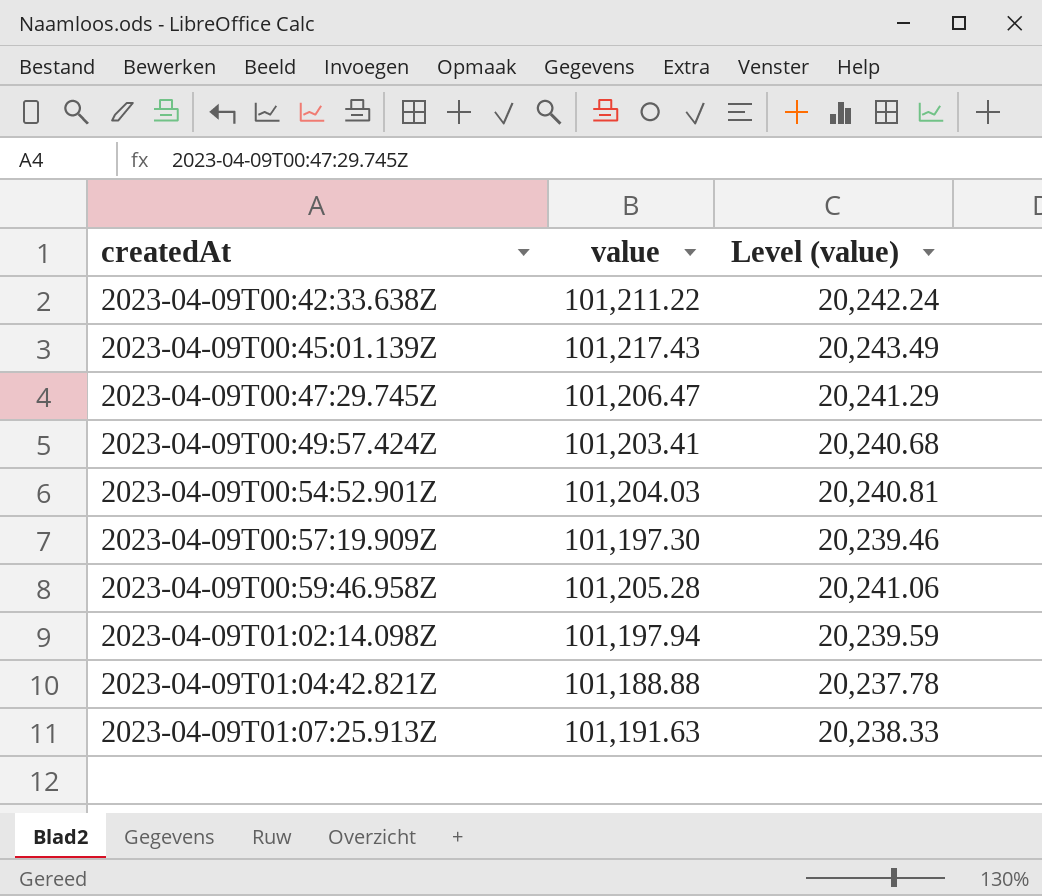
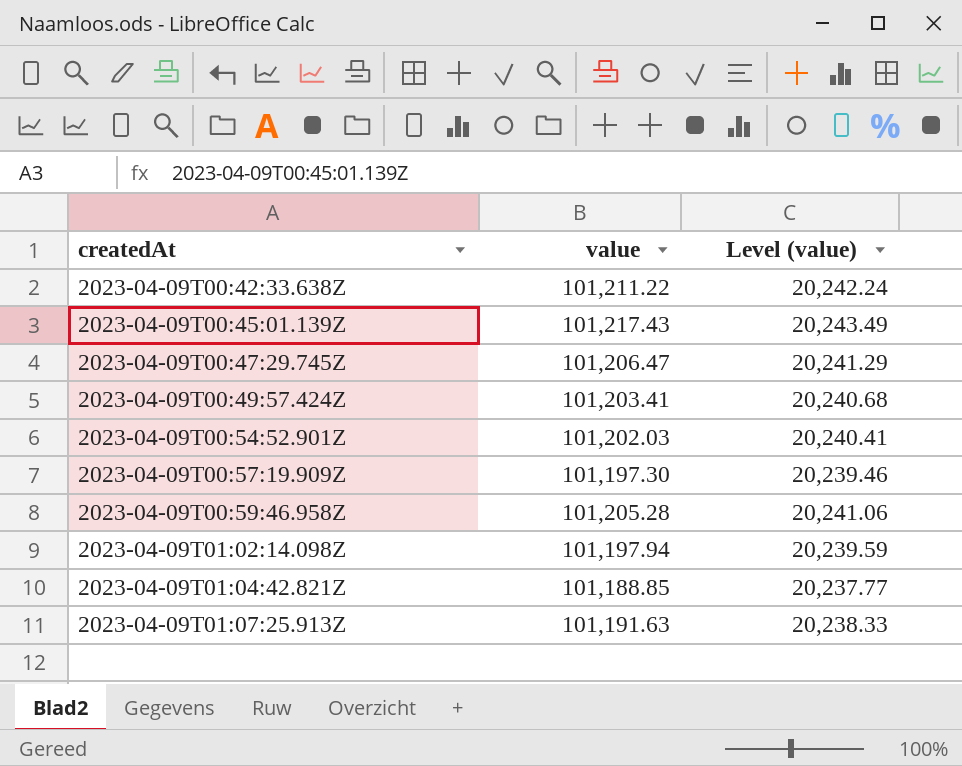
2023-04-09T00:54:52.901Z | value: 101,204.03 -> 101,202.03
2023-04-09T00:54:52.901Z | Level (value): 20,240.81 -> 20,240.41
2023-04-09T01:04:42.821Z | value: 101,188.88 -> 101,188.85
2023-04-09T01:04:42.821Z | Level (value): 20,237.78 -> 20,237.77

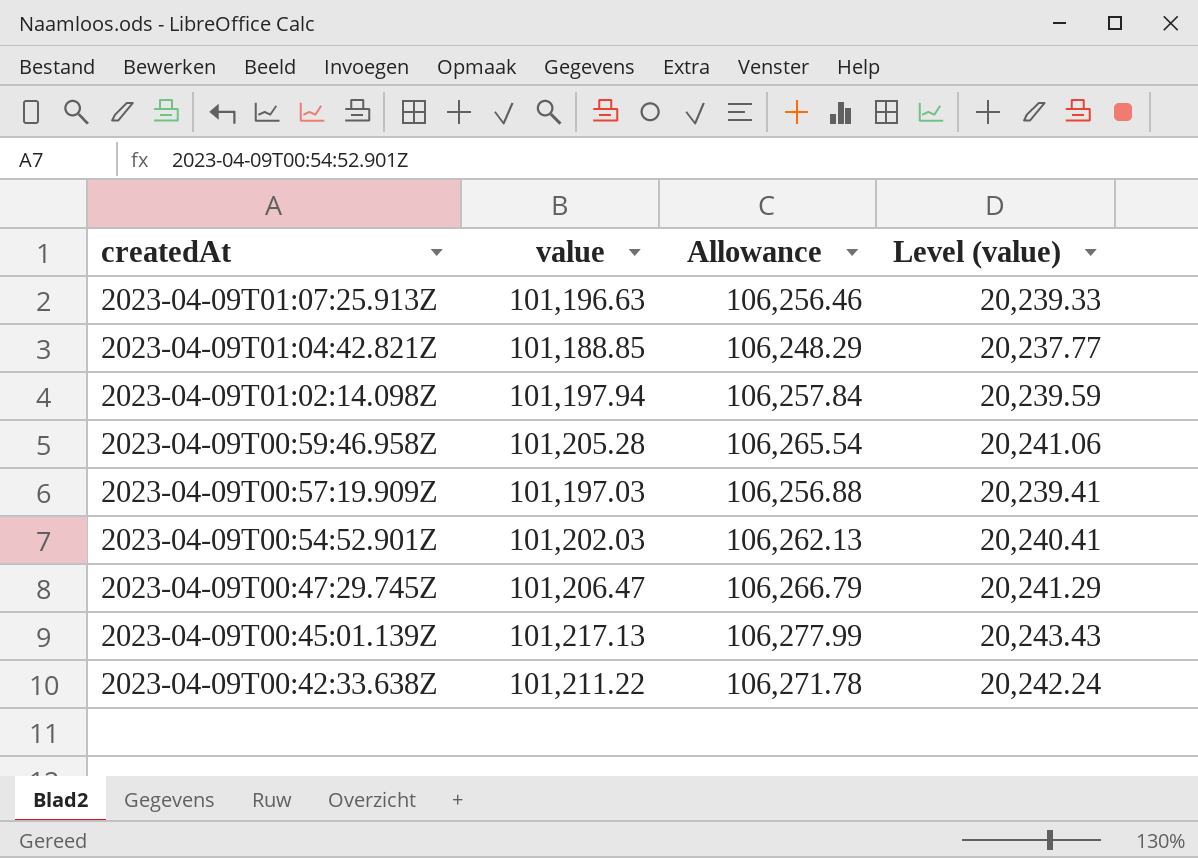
row order: createdAt ascending -> createdAt descending
column Allowance | formula: none -> [value] * 1.05
row 2023-04-09T00:49:57.424Z: 101,203.41 | 20,240.68 -> none
2023-04-09T01:07:25.913Z | value: 101,191.63 -> 101,196.63
2023-04-09T01:07:25.913Z | Level (value): 20,238.33 -> 20,239.33
2023-04-09T00:57:19.909Z | value: 101,197.30 -> 101,197.03
2023-04-09T00:57:19.909Z | Level (value): 20,239.46 -> 20,239.41
2023-04-09T00:45:01.139Z | value: 101,217.43 -> 101,217.13
2023-04-09T00:45:01.139Z | Level (value): 20,243.49 -> 20,243.43

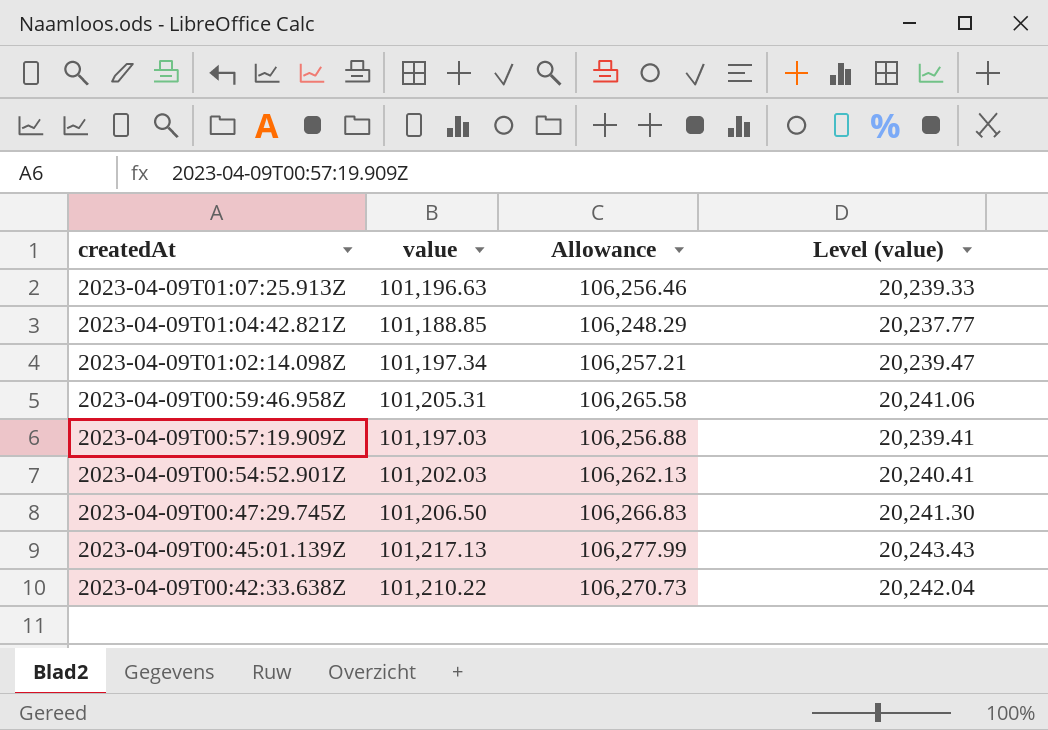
2023-04-09T01:02:14.098Z | value: 101,197.94 -> 101,197.34
2023-04-09T01:02:14.098Z | Allowance: 106,257.84 -> 106,257.21
2023-04-09T01:02:14.098Z | Level (value): 20,239.59 -> 20,239.47
2023-04-09T00:59:46.958Z | value: 101,205.28 -> 101,205.31
2023-04-09T00:59:46.958Z | Allowance: 106,265.54 -> 106,265.58
2023-04-09T00:47:29.745Z | value: 101,206.47 -> 101,206.50
2023-04-09T00:47:29.745Z | Allowance: 106,266.79 -> 106,266.83
2023-04-09T00:47:29.745Z | Level (value): 20,241.29 -> 20,241.30
2023-04-09T00:42:33.638Z | value: 101,211.22 -> 101,210.22
2023-04-09T00:42:33.638Z | Allowance: 106,271.78 -> 106,270.73
2023-04-09T00:42:33.638Z | Level (value): 20,242.24 -> 20,242.04

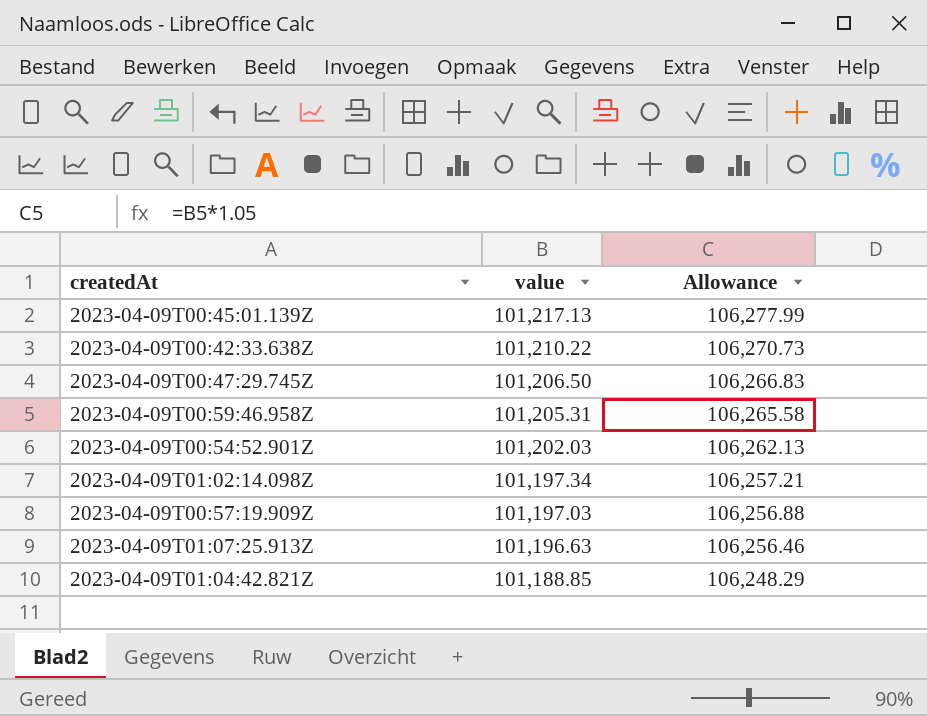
row order: createdAt descending -> value descending
column Level (value) | formula: [value] * 0.2 -> none

